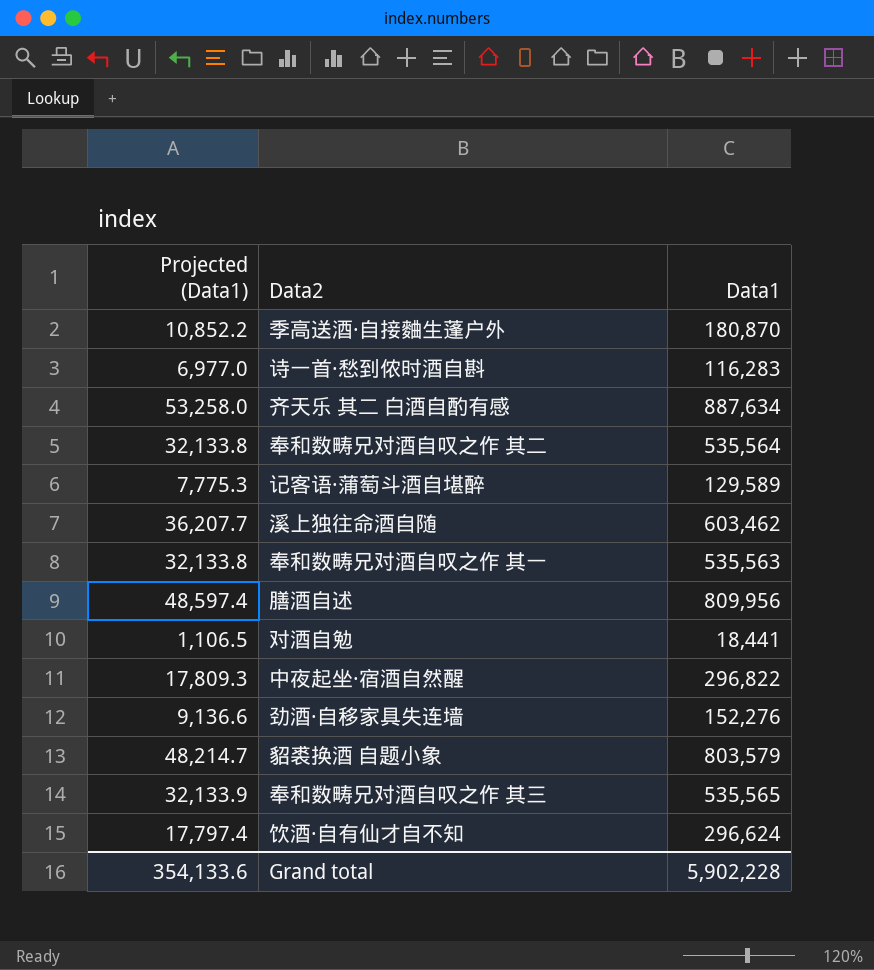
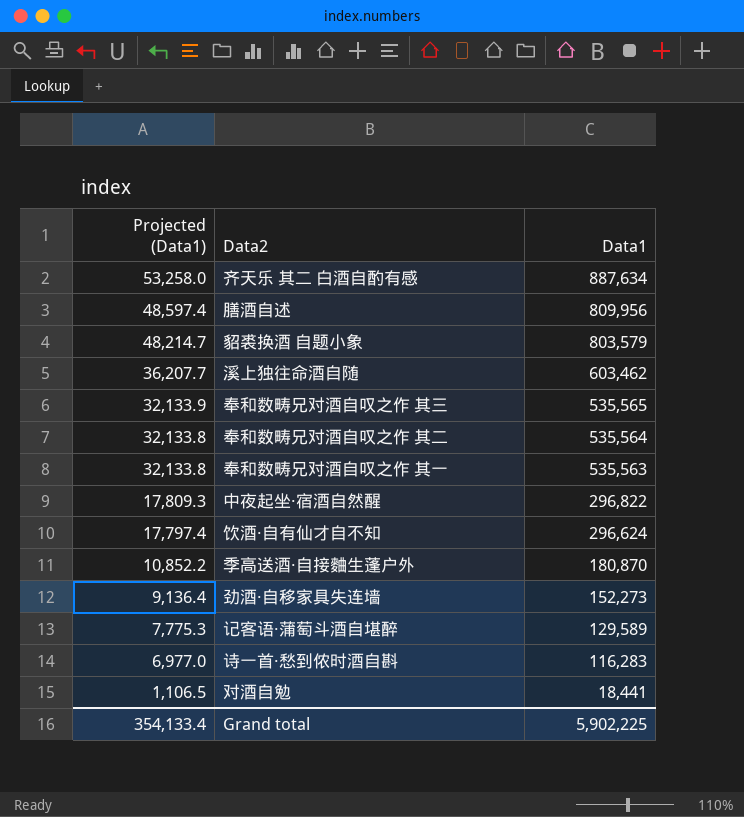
row order: none -> Projected (Data1) descending
劲酒·自移家具失连墙 | Projected (Data1): 9,136.6 -> 9,136.4
劲酒·自移家具失连墙 | Data1: 152,276 -> 152,273
Grand total | Projected (Data1): 354,133.6 -> 354,133.4
Grand total | Data1: 5,902,228 -> 5,902,225

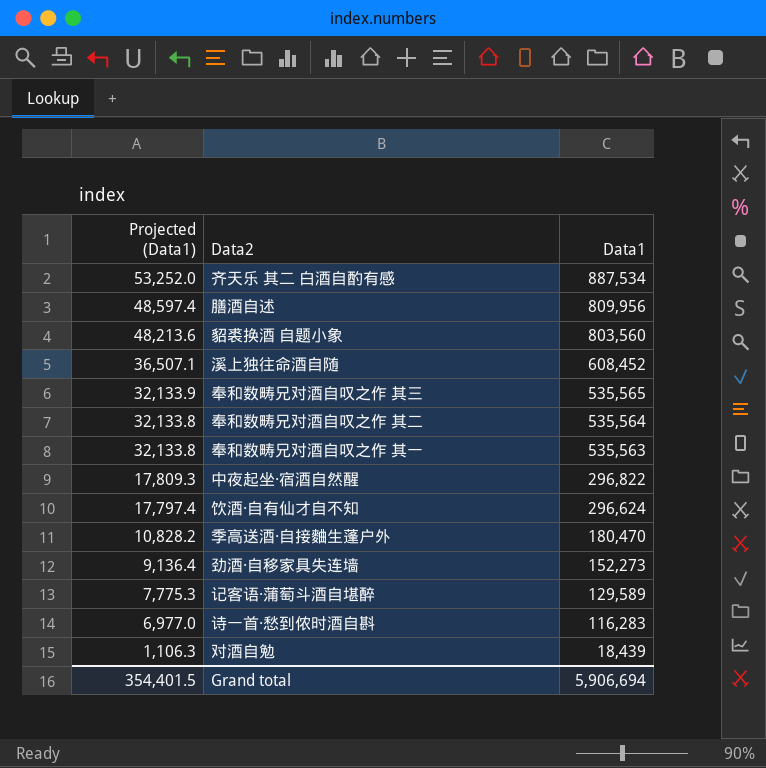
齐天乐 其二 白酒自酌有感 | Projected (Data1): 53,258.0 -> 53,252.0
齐天乐 其二 白酒自酌有感 | Data1: 887,634 -> 887,534
貂裘换酒 自题小象 | Projected (Data1): 48,214.7 -> 48,213.6
貂裘换酒 自题小象 | Data1: 803,579 -> 803,560
溪上独往命酒自随 | Projected (Data1): 36,207.7 -> 36,507.1
溪上独往命酒自随 | Data1: 603,462 -> 608,452
季高送酒·自接麯生蓬户外 | Projected (Data1): 10,852.2 -> 10,828.2
季高送酒·自接麯生蓬户外 | Data1: 180,870 -> 180,470
对酒自勉 | Projected (Data1): 1,106.5 -> 1,106.3
对酒自勉 | Data1: 18,441 -> 18,439
Grand total | Projected (Data1): 354,133.4 -> 354,401.5
Grand total | Data1: 5,902,225 -> 5,906,694

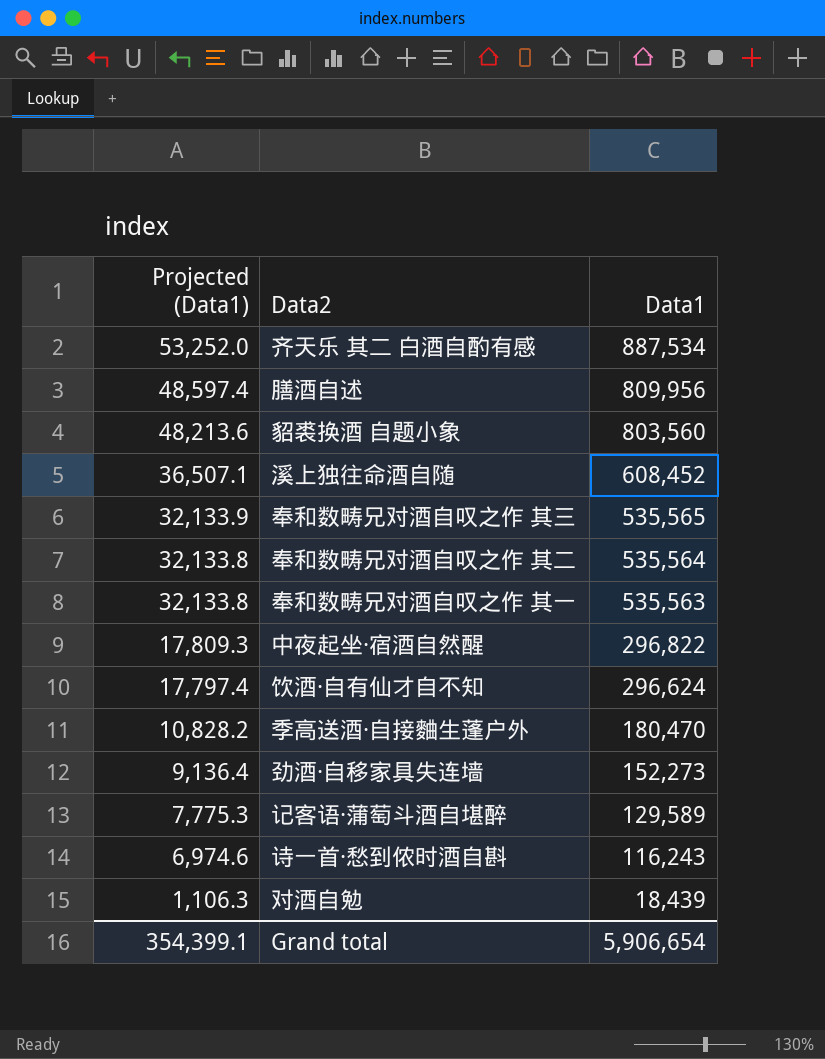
诗一首·愁到侬时酒自斟 | Projected (Data1): 6,977.0 -> 6,974.6
诗一首·愁到侬时酒自斟 | Data1: 116,283 -> 116,243
Grand total | Projected (Data1): 354,401.5 -> 354,399.1
Grand total | Data1: 5,906,694 -> 5,906,654

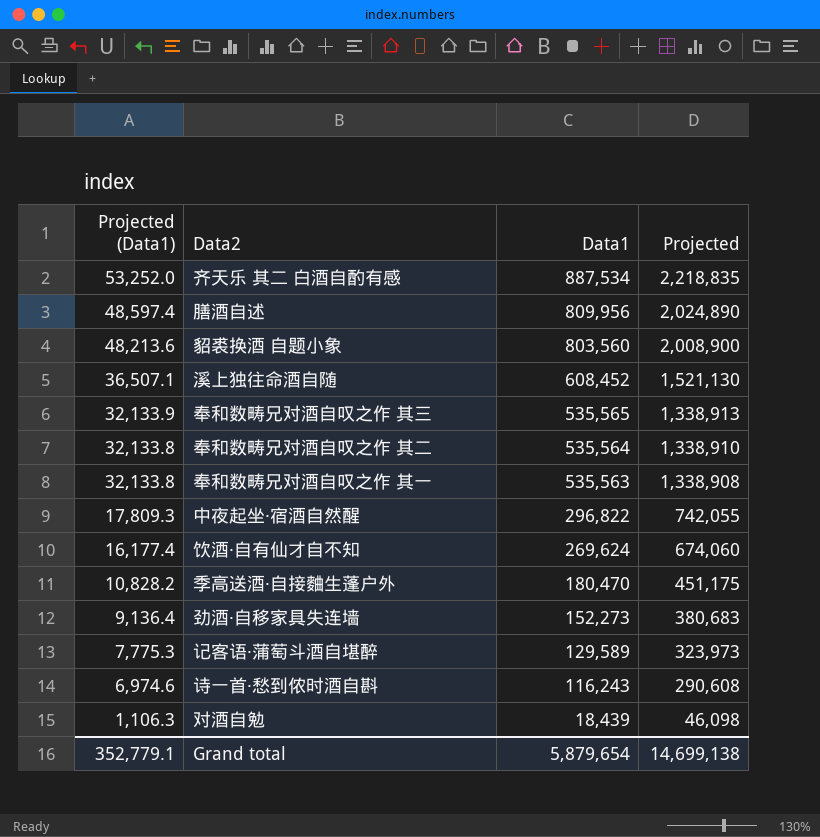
column Projected | formula: none -> [Data1] * 2.5
饮酒·自有仙才自不知 | Projected (Data1): 17,797.4 -> 16,177.4
饮酒·自有仙才自不知 | Data1: 296,624 -> 269,624
Grand total | Projected (Data1): 354,399.1 -> 352,779.1
Grand total | Data1: 5,906,654 -> 5,879,654

